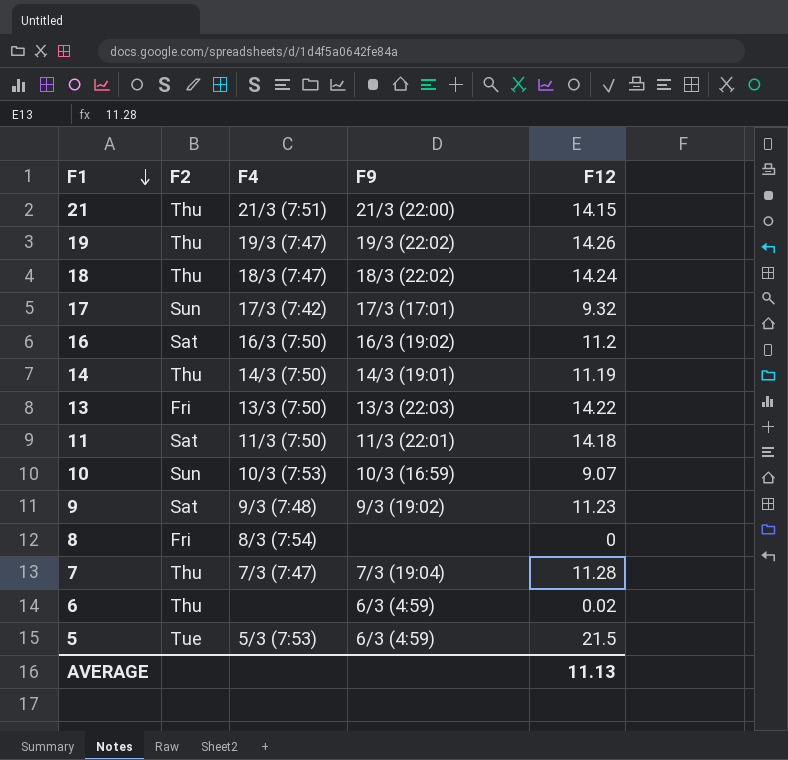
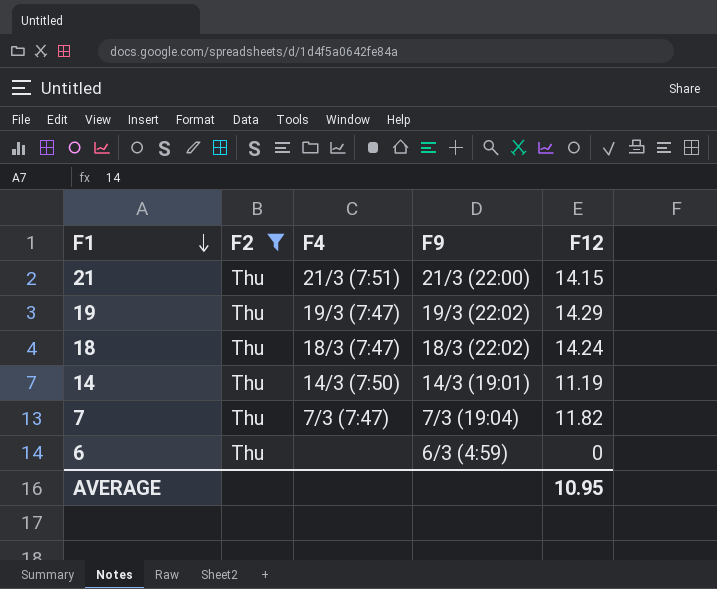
filter: none -> F2 = Thu
19 | F12: 14.26 -> 14.29
7 | F12: 11.28 -> 11.82
6 | F12: 0.02 -> 0
AVERAGE | F12: 11.13 -> 10.95

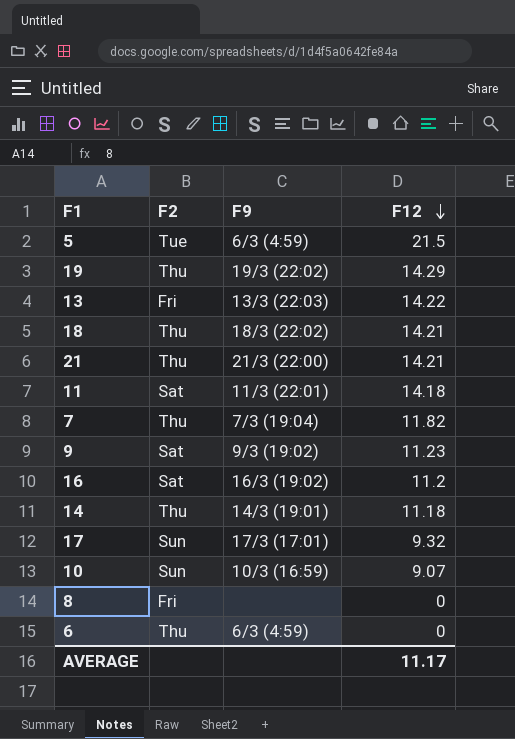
filter: F2 = Thu -> none
row order: F1 descending -> F12 descending
column F4 | position: 3 -> none
18 | F12: 14.24 -> 14.21
21 | F12: 14.15 -> 14.21
14 | F12: 11.19 -> 11.18
AVERAGE | F12: 10.95 -> 11.17

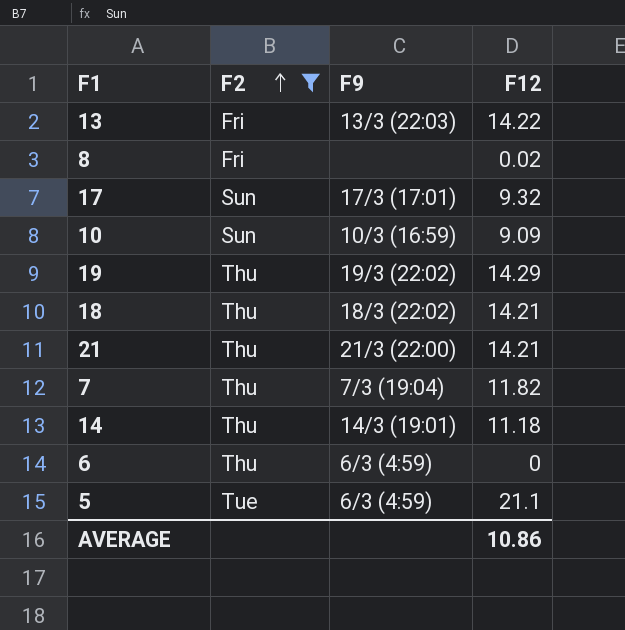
filter: none -> F2 != Sat
row order: F12 descending -> F2 ascending
8 | F12: 0 -> 0.02
10 | F12: 9.07 -> 9.09
5 | F12: 21.5 -> 21.1
AVERAGE | F12: 11.17 -> 10.86

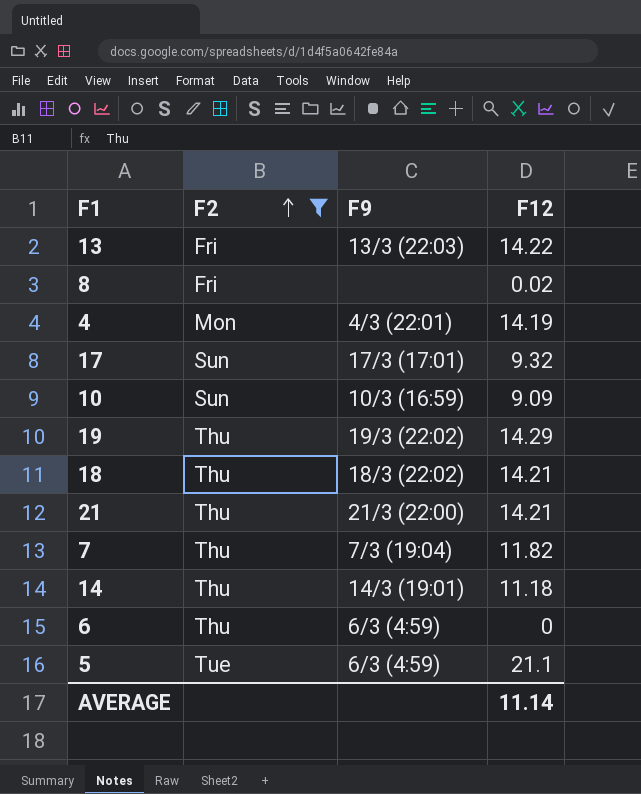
row 4: none -> Mon | 4/3 (22:01) | 14.19
AVERAGE | F12: 10.86 -> 11.14

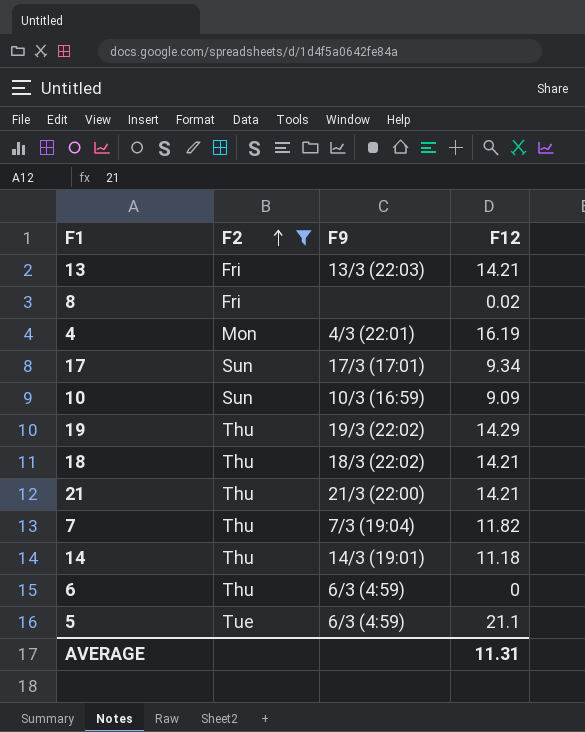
13 | F12: 14.22 -> 14.21
4 | F12: 14.19 -> 16.19
17 | F12: 9.32 -> 9.34
AVERAGE | F12: 11.14 -> 11.31

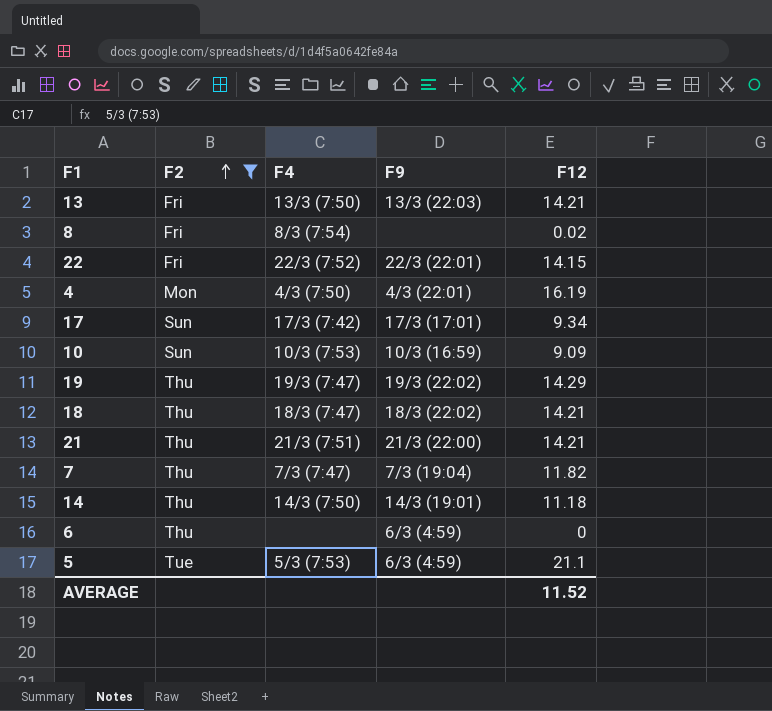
column F4 | position: none -> 3
row 22: none -> Fri | 22/3 (7:52) | 22/3 (22:01) | 14.15
AVERAGE | F12: 11.31 -> 11.52

